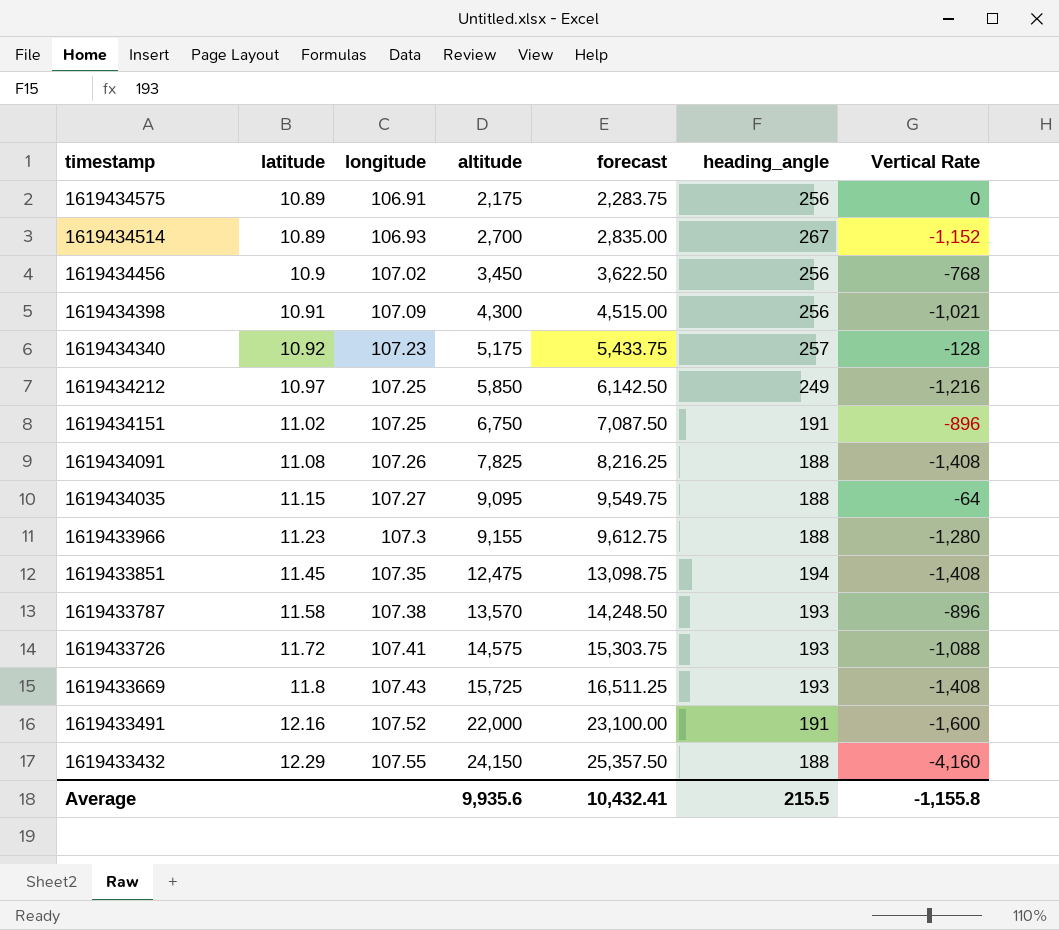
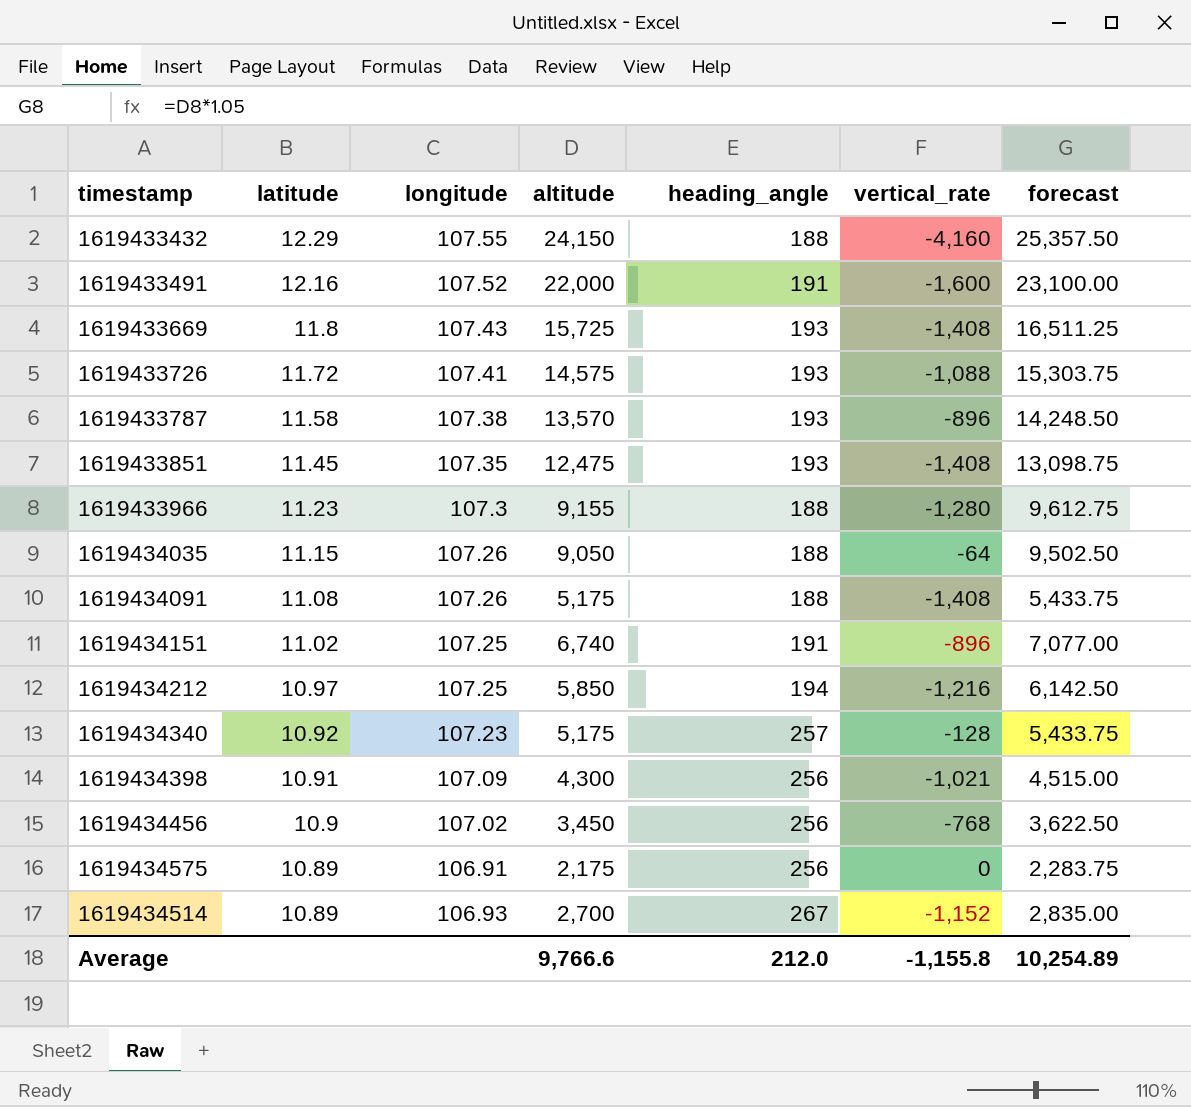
row order: timestamp descending -> latitude descending
column name: Vertical Rate -> vertical_rate
column forecast | position: 5 -> 7
1619433851 | heading_angle: 194 -> 193
1619434035 | longitude: 107.27 -> 107.26
1619434035 | altitude: 9,095 -> 9,050
1619434035 | forecast: 9,549.75 -> 9,502.50
1619434091 | altitude: 7,825 -> 5,175
1619434091 | forecast: 8,216.25 -> 5,433.75
1619434151 | altitude: 6,750 -> 6,740
1619434151 | forecast: 7,087.50 -> 7,077.00
1619434212 | heading_angle: 249 -> 194
Average | altitude: 9,935.6 -> 9,766.6
Average | heading_angle: 215.5 -> 212.0
Average | forecast: 10,432.41 -> 10,254.89

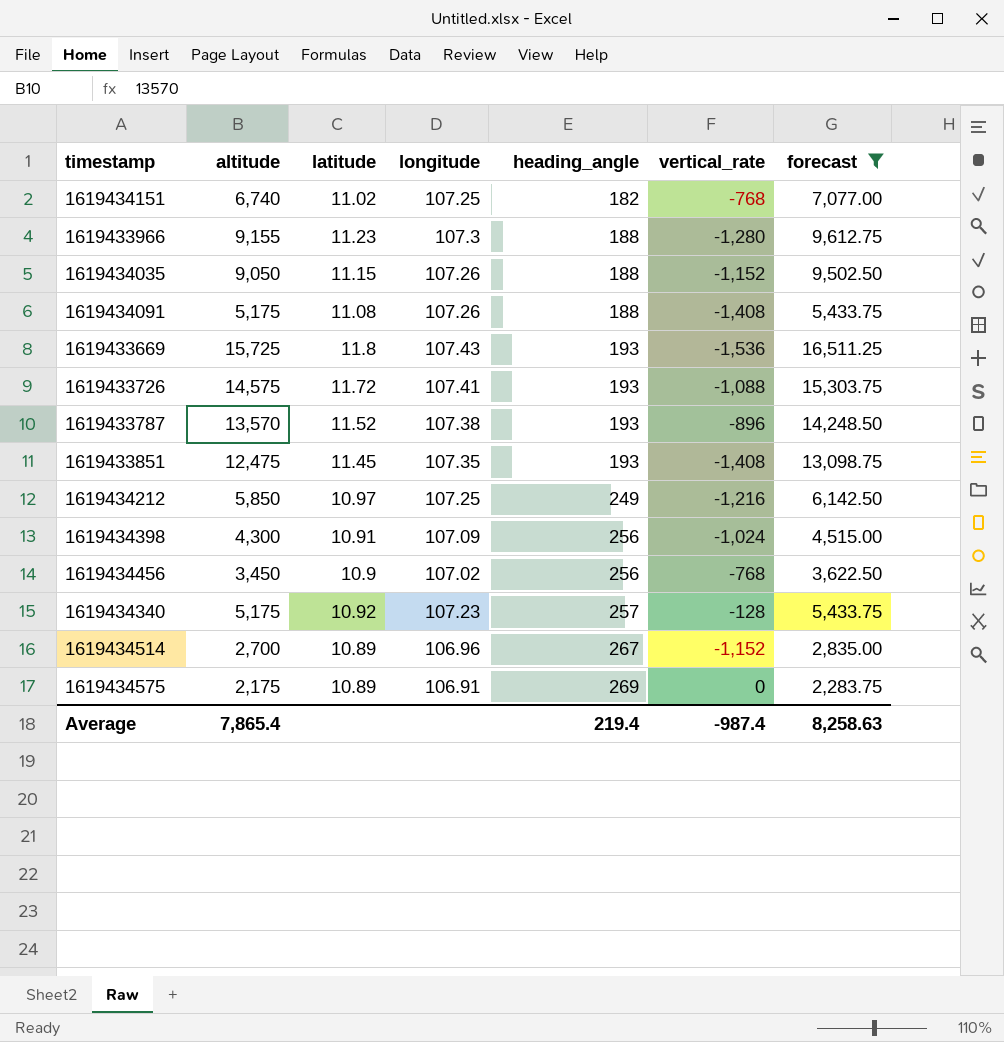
filter: none -> forecast <= 16,511.25
row order: latitude descending -> heading_angle ascending
column altitude | position: 4 -> 2
1619434151 | heading_angle: 191 -> 182
1619434151 | vertical_rate: -896 -> -768
1619434035 | vertical_rate: -64 -> -1,152
1619433669 | vertical_rate: -1,408 -> -1,536
1619433787 | latitude: 11.58 -> 11.52
1619434212 | heading_angle: 194 -> 249
1619434398 | vertical_rate: -1,021 -> -1,024
1619434514 | longitude: 106.93 -> 106.96
1619434575 | heading_angle: 256 -> 269
Average | altitude: 9,766.6 -> 7,865.4
Average | heading_angle: 212.0 -> 219.4
Average | vertical_rate: -1,155.8 -> -987.4
Average | forecast: 10,254.89 -> 8,258.63

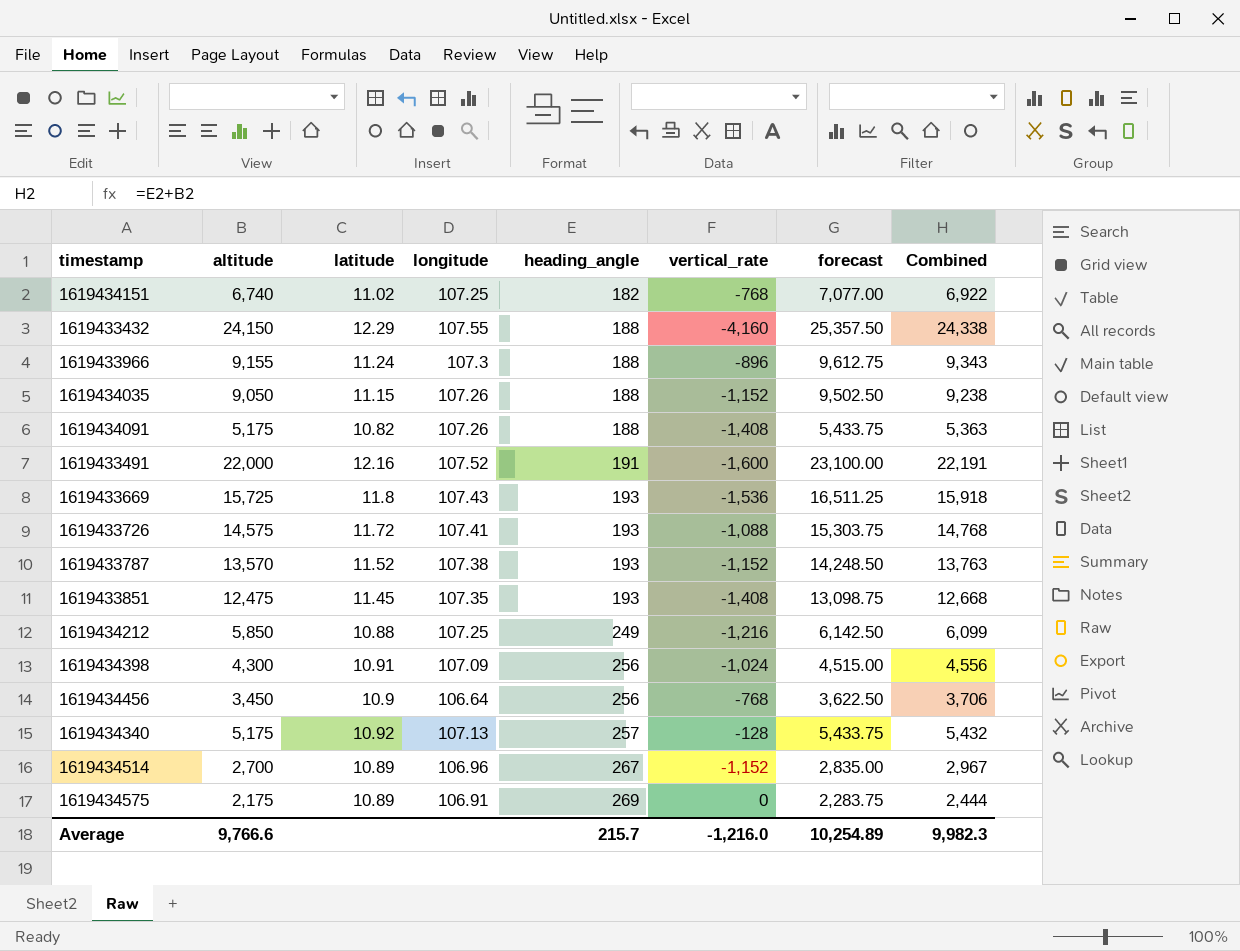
filter: forecast <= 16,511.25 -> none
column Combined | formula: none -> [altitude] + [heading_angle]
1619433966 | latitude: 11.23 -> 11.24
1619433966 | vertical_rate: -1,280 -> -896
1619434091 | latitude: 11.08 -> 10.82
1619433787 | vertical_rate: -896 -> -1,152
1619434212 | latitude: 10.97 -> 10.88
1619434456 | longitude: 107.02 -> 106.64
1619434340 | longitude: 107.23 -> 107.13
Average | altitude: 7,865.4 -> 9,766.6
Average | heading_angle: 219.4 -> 215.7
Average | vertical_rate: -987.4 -> -1,216.0
Average | forecast: 8,258.63 -> 10,254.89

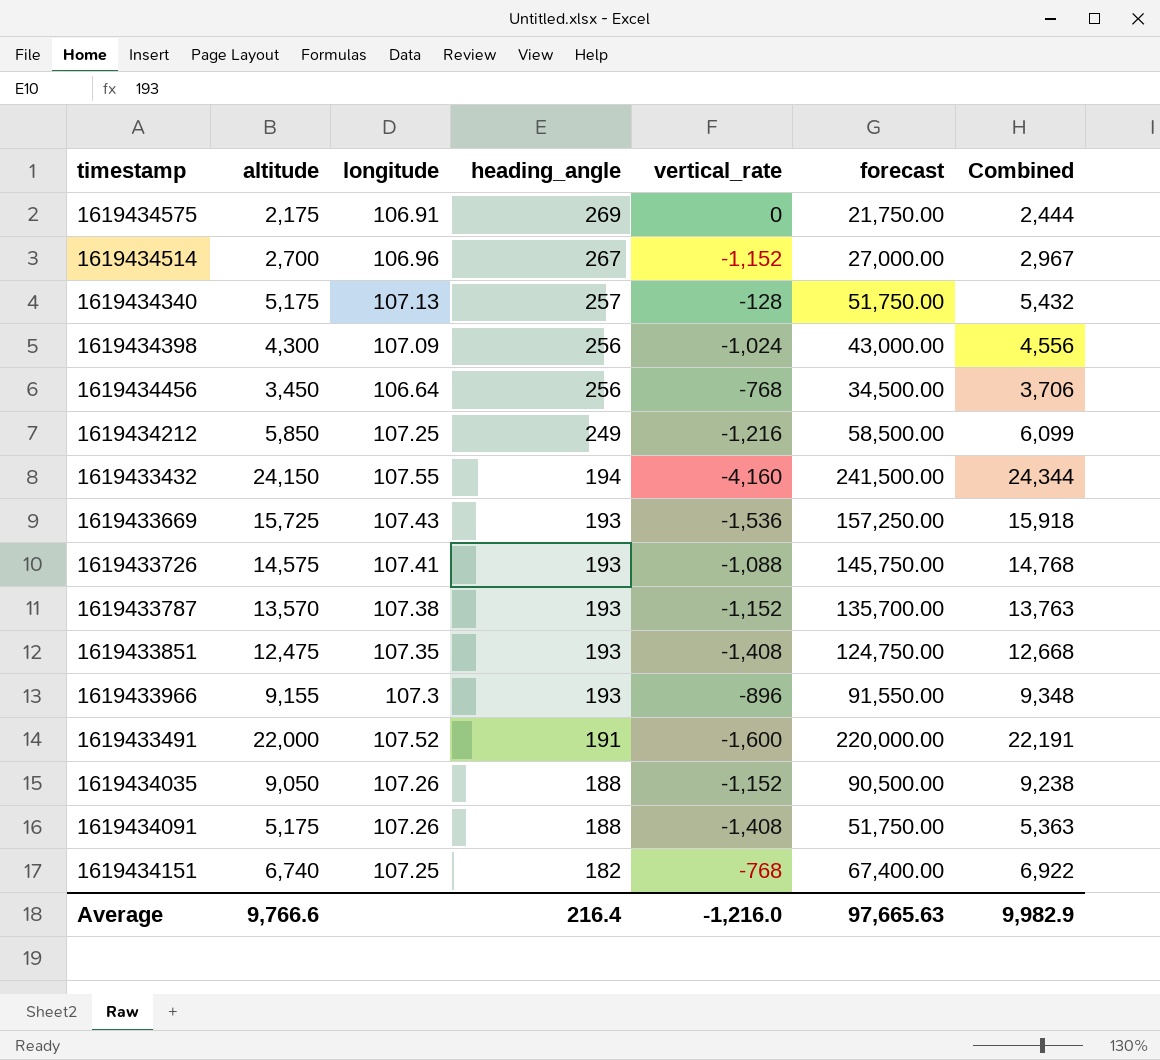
row order: heading_angle ascending -> heading_angle descending
column latitude | position: 3 -> none
column forecast | formula: [altitude] * 1.05 -> [altitude] * 10
1619433432 | heading_angle: 188 -> 194
1619433432 | Combined: 24,338 -> 24,344
1619433966 | heading_angle: 188 -> 193
1619433966 | Combined: 9,343 -> 9,348
Average | heading_angle: 215.7 -> 216.4
Average | forecast: 10,254.89 -> 97,665.63
Average | Combined: 9,982.3 -> 9,982.9

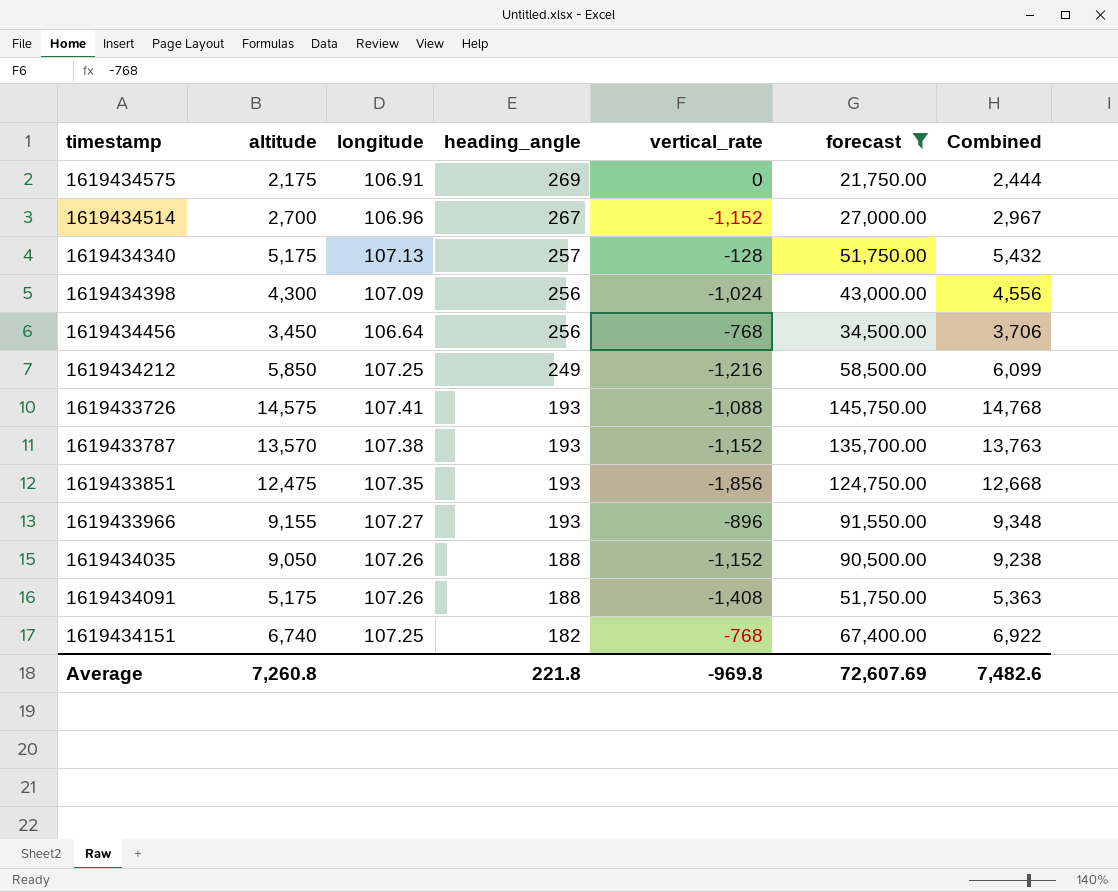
filter: none -> forecast <= 145,750.00
1619433851 | vertical_rate: -1,408 -> -1,856
1619433966 | longitude: 107.3 -> 107.27
Average | altitude: 9,766.6 -> 7,260.8
Average | heading_angle: 216.4 -> 221.8
Average | vertical_rate: -1,216.0 -> -969.8
Average | forecast: 97,665.63 -> 72,607.69
Average | Combined: 9,982.9 -> 7,482.6

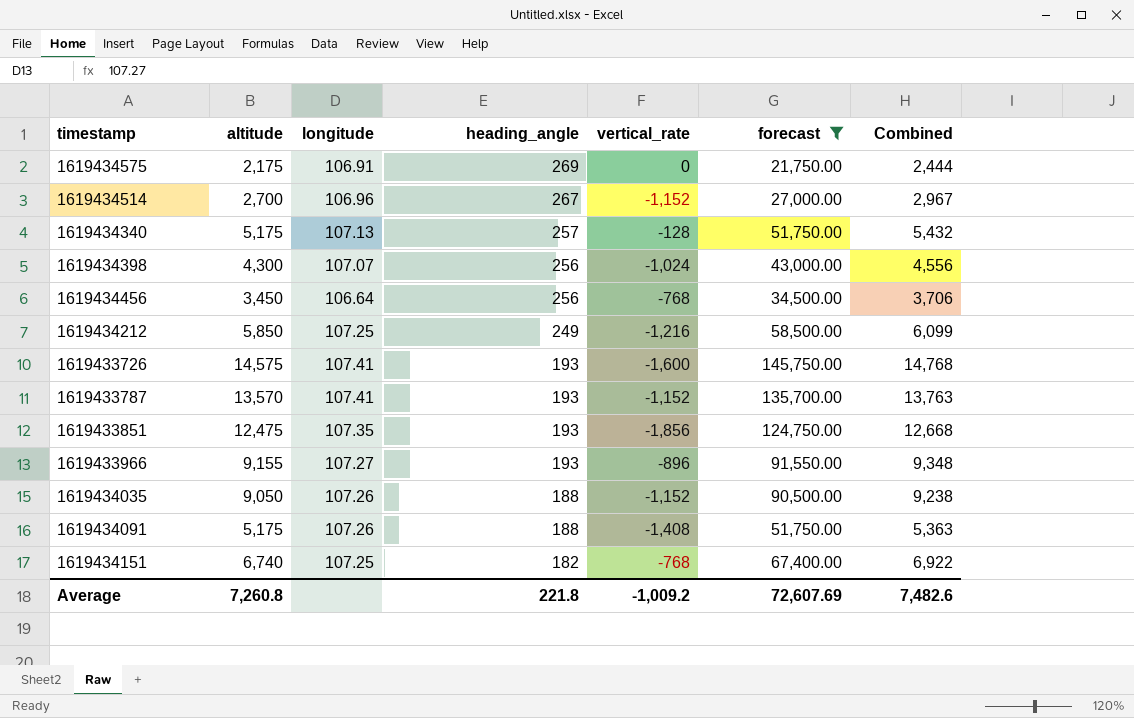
1619434398 | longitude: 107.09 -> 107.07
1619433726 | vertical_rate: -1,088 -> -1,600
1619433787 | longitude: 107.38 -> 107.41
Average | vertical_rate: -969.8 -> -1,009.2

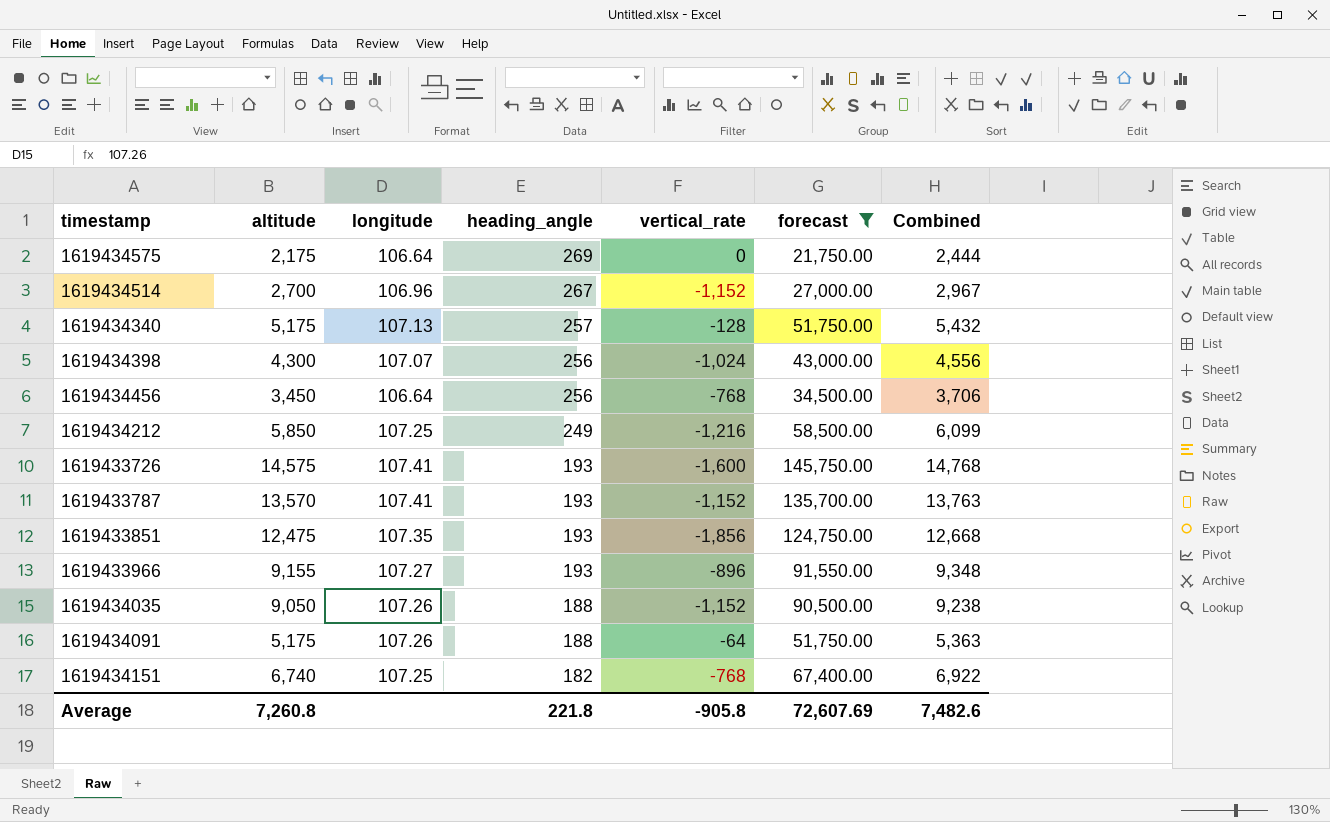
1619434575 | longitude: 106.91 -> 106.64
1619434091 | vertical_rate: -1,408 -> -64
Average | vertical_rate: -1,009.2 -> -905.8

